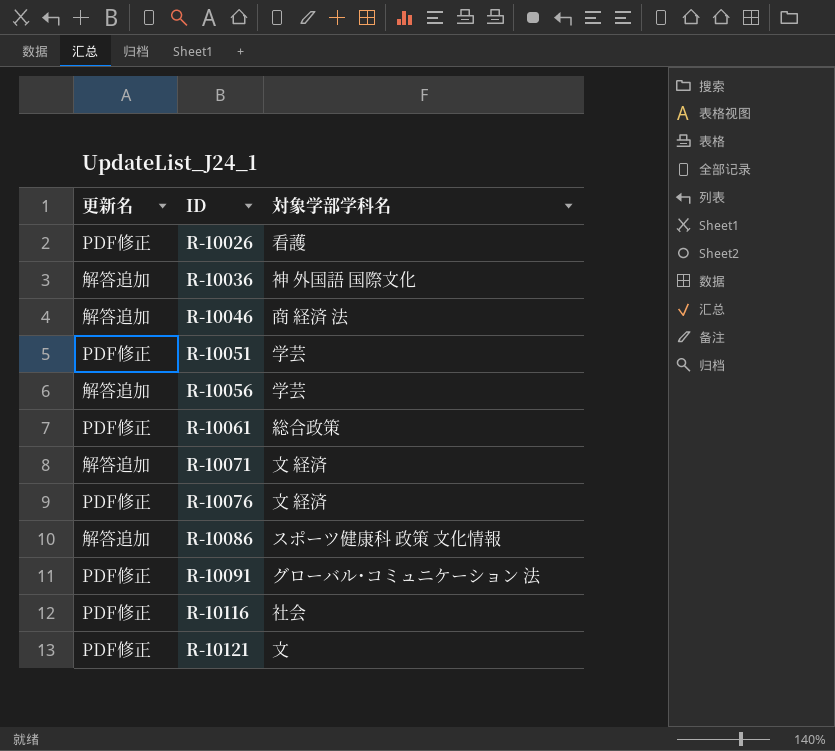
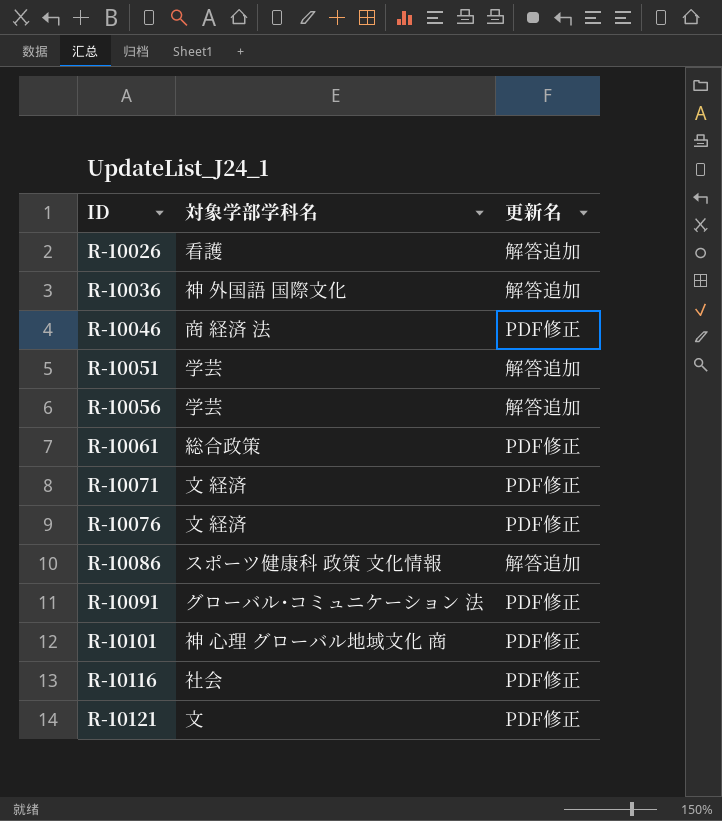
column 更新名 | position: 1 -> 3
R-10026 | 更新名: PDF修正 -> 解答追加
R-10046 | 更新名: 解答追加 -> PDF修正
R-10051 | 更新名: PDF修正 -> 解答追加
R-10071 | 更新名: 解答追加 -> PDF修正
row R-10101: none -> 神 心理 グローバル地域文化 商 | PDF修正

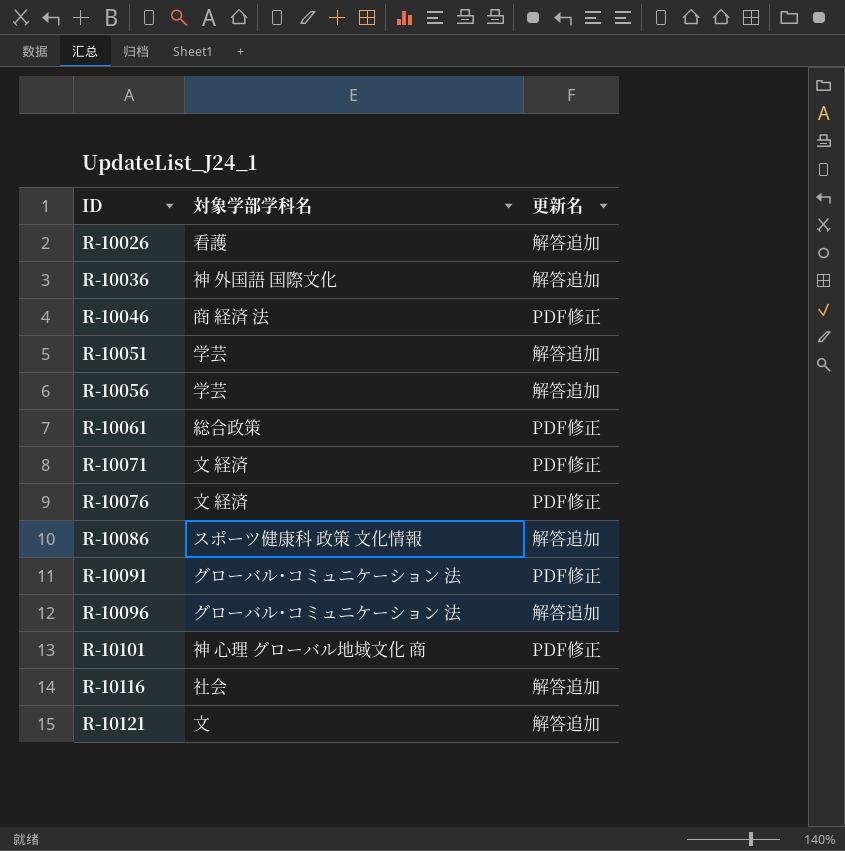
row R-10096: none -> グローバル･コミュニケーション 法 | 解答追加
R-10116 | 更新名: PDF修正 -> 解答追加
R-10121 | 更新名: PDF修正 -> 解答追加

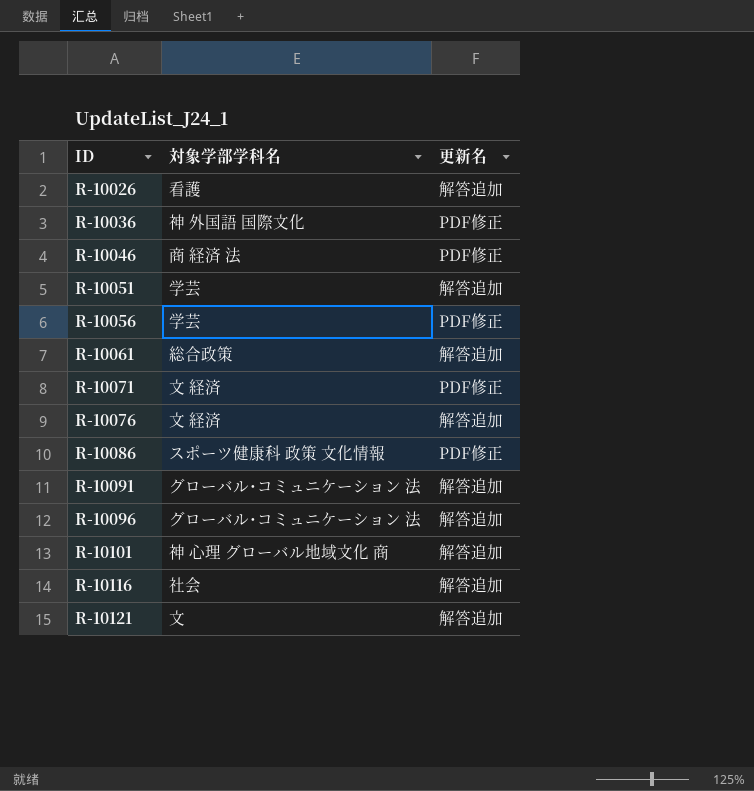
R-10036 | 更新名: 解答追加 -> PDF修正
R-10056 | 更新名: 解答追加 -> PDF修正
R-10061 | 更新名: PDF修正 -> 解答追加
R-10076 | 更新名: PDF修正 -> 解答追加
R-10086 | 更新名: 解答追加 -> PDF修正
R-10091 | 更新名: PDF修正 -> 解答追加
R-10101 | 更新名: PDF修正 -> 解答追加

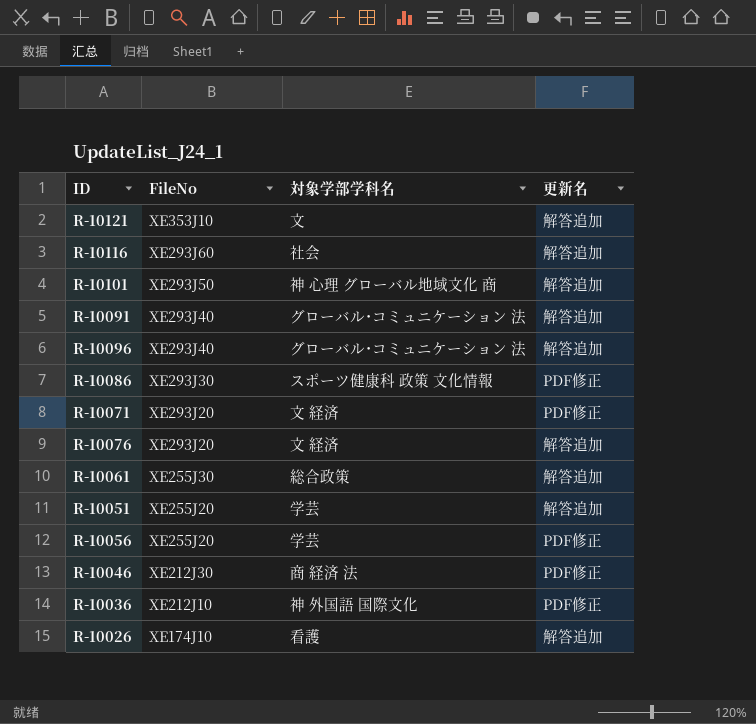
row order: ID ascending -> FileNo descending
column FileNo | position: none -> 2

